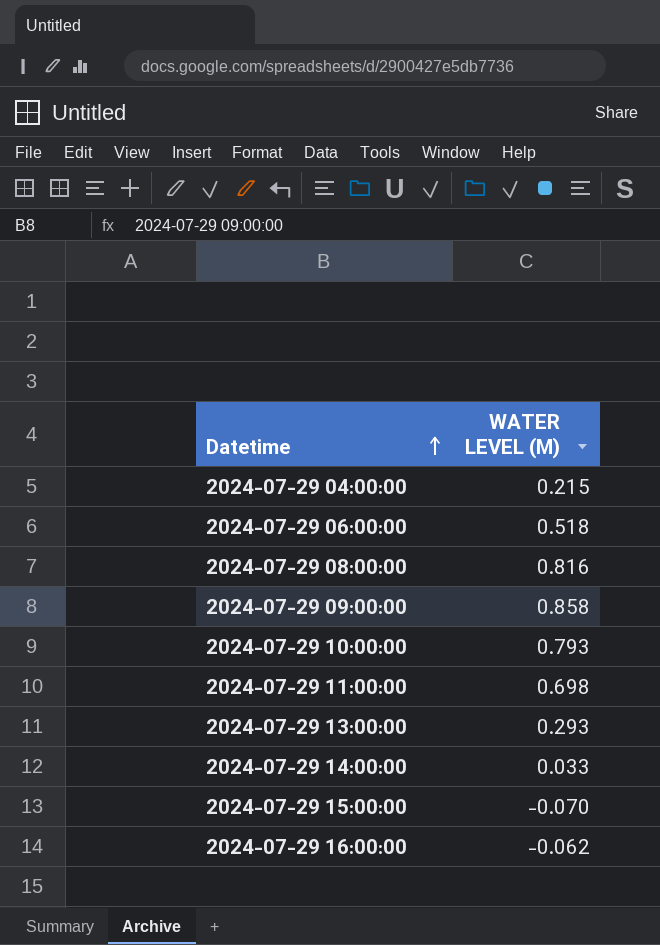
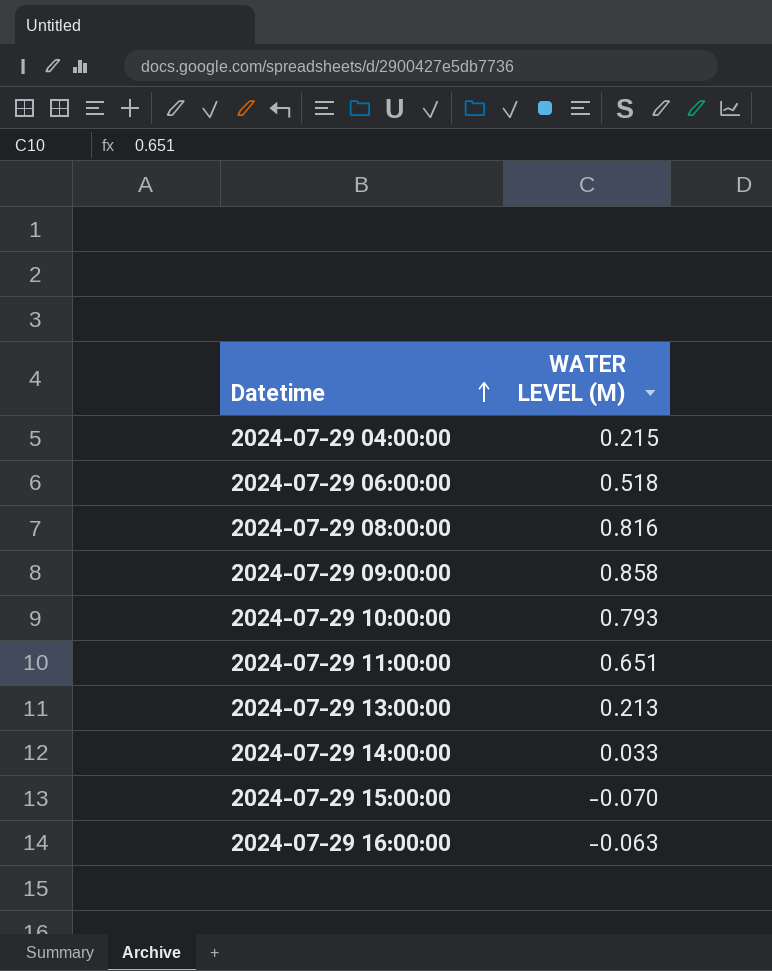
2024-07-29 11:00:00 | WATER LEVEL (M): 0.698 -> 0.651
2024-07-29 13:00:00 | WATER LEVEL (M): 0.293 -> 0.213
2024-07-29 16:00:00 | WATER LEVEL (M): -0.062 -> -0.063

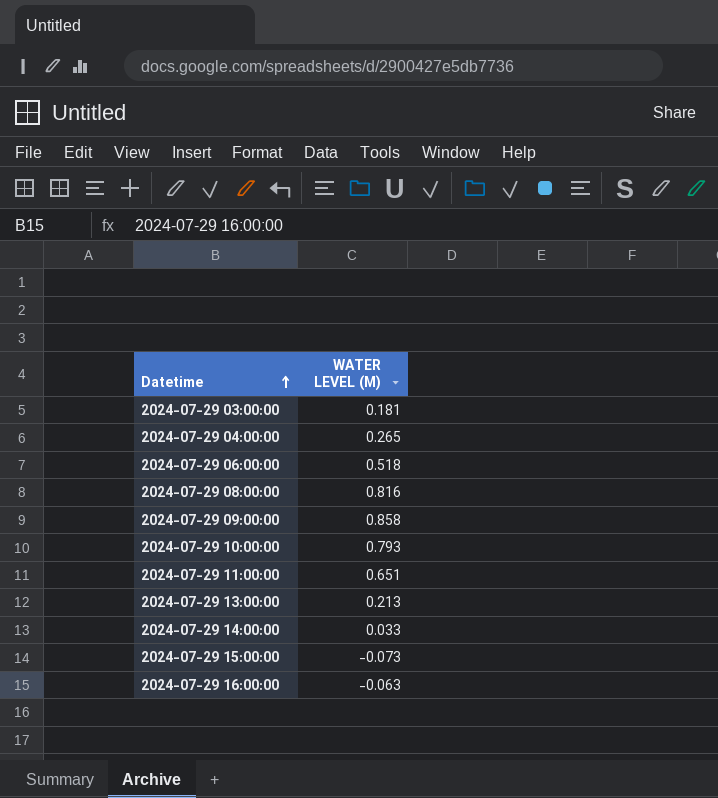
row 2024-07-29 03:00:00: none -> 0.181
2024-07-29 04:00:00 | WATER LEVEL (M): 0.215 -> 0.265
2024-07-29 15:00:00 | WATER LEVEL (M): -0.070 -> -0.073

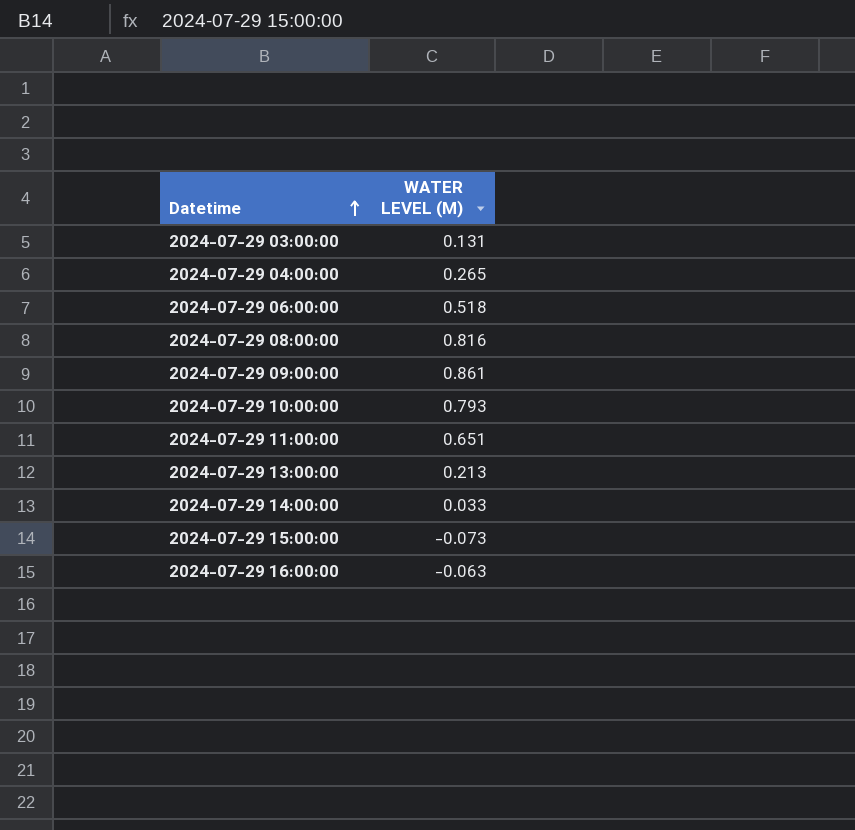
2024-07-29 03:00:00 | WATER LEVEL (M): 0.181 -> 0.131
2024-07-29 09:00:00 | WATER LEVEL (M): 0.858 -> 0.861

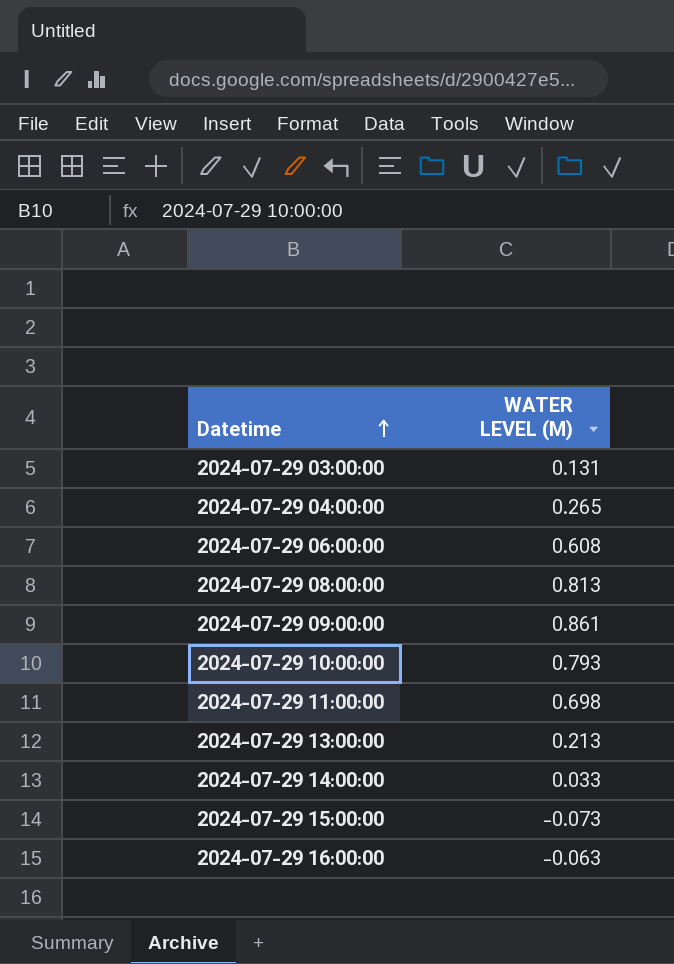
2024-07-29 06:00:00 | WATER LEVEL (M): 0.518 -> 0.608
2024-07-29 08:00:00 | WATER LEVEL (M): 0.816 -> 0.813
2024-07-29 11:00:00 | WATER LEVEL (M): 0.651 -> 0.698

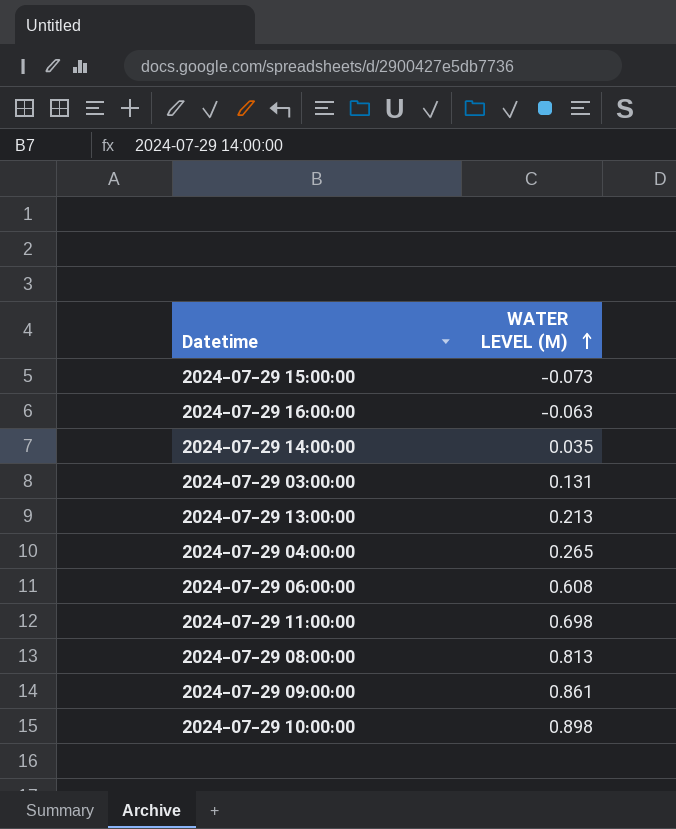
row order: Datetime ascending -> WATER LEVEL (M) ascending
2024-07-29 14:00:00 | WATER LEVEL (M): 0.033 -> 0.035
2024-07-29 10:00:00 | WATER LEVEL (M): 0.793 -> 0.898

